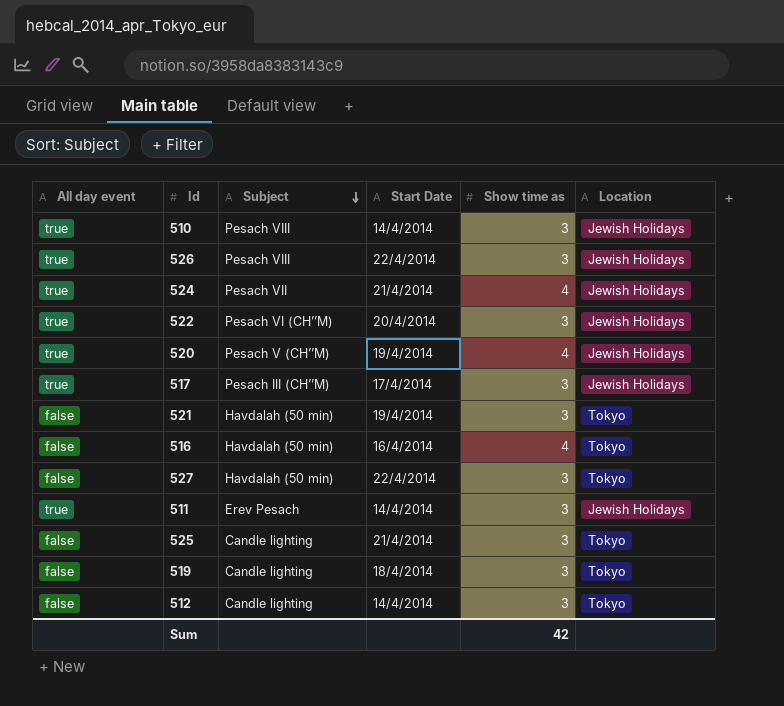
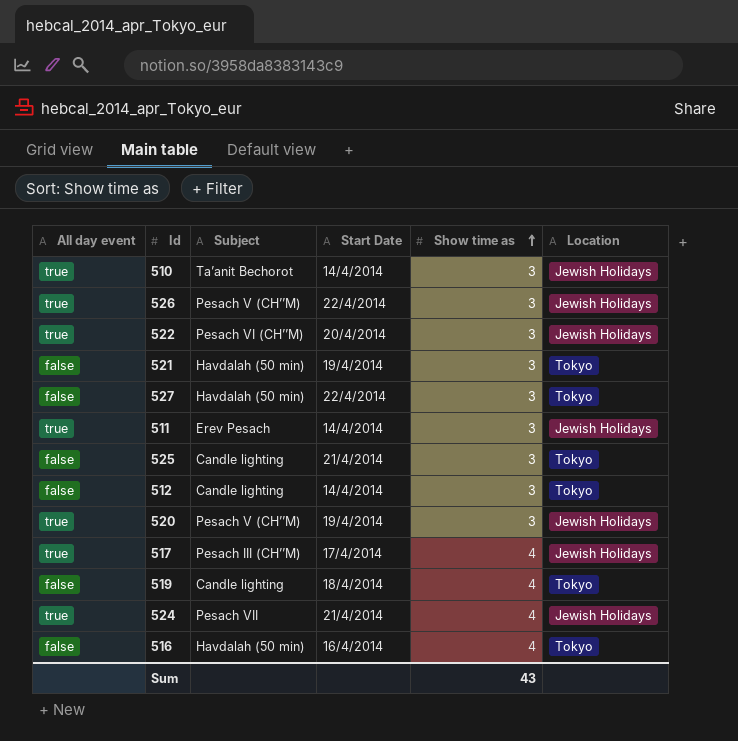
row order: Subject descending -> Show time as ascending
510 | Subject: Pesach VIII -> Ta’anit Bechorot
526 | Subject: Pesach VIII -> Pesach V (CH’’M)
520 | Show time as: 4 -> 3
517 | Show time as: 3 -> 4
519 | Show time as: 3 -> 4
Sum | Show time as: 42 -> 43

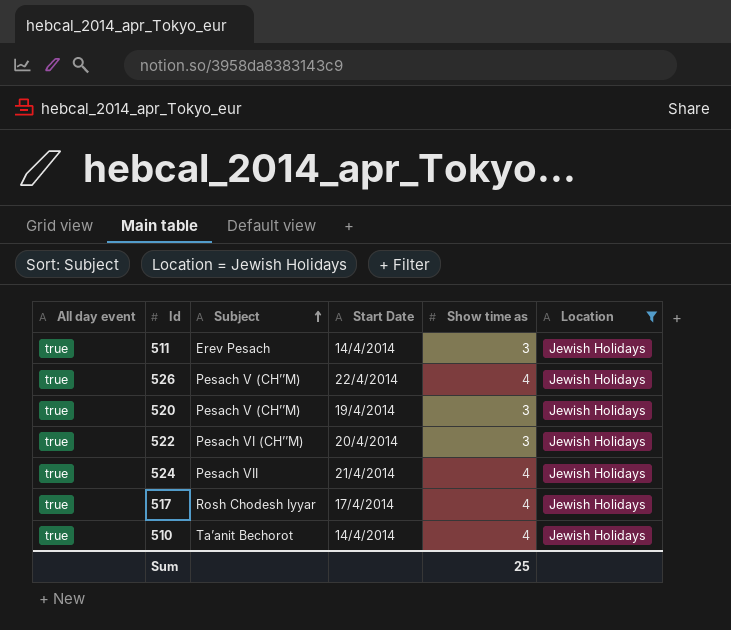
filter: none -> Location = Jewish Holidays
row order: Show time as ascending -> Subject ascending
526 | Show time as: 3 -> 4
517 | Subject: Pesach III (CH’’M) -> Rosh Chodesh Iyyar
510 | Show time as: 3 -> 4
Sum | Show time as: 43 -> 25

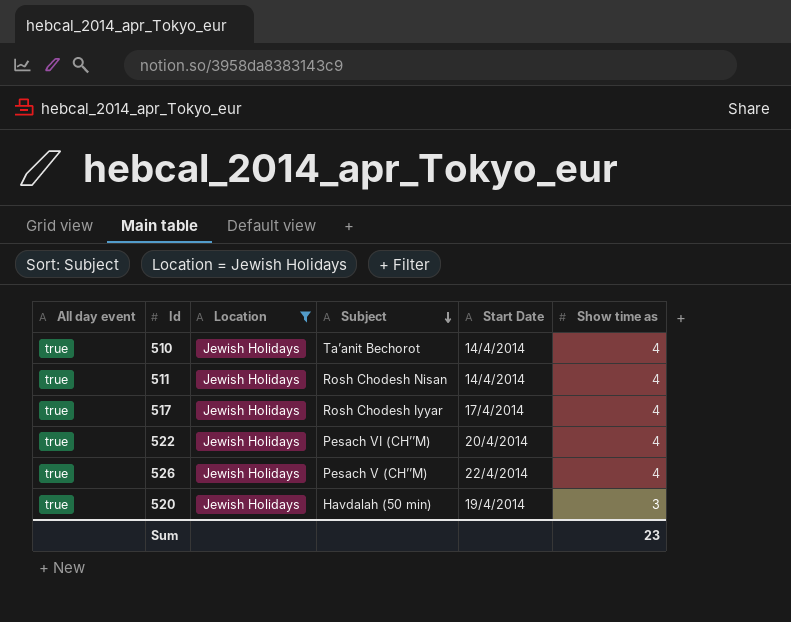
row order: Subject ascending -> Subject descending
column Location | position: 6 -> 3
row 524: true | Pesach VII | 21/4/2014 | 4 | Jewish Holidays -> none
511 | Subject: Erev Pesach -> Rosh Chodesh Nisan
511 | Show time as: 3 -> 4
522 | Show time as: 3 -> 4
520 | Subject: Pesach V (CH’’M) -> Havdalah (50 min)
Sum | Show time as: 25 -> 23

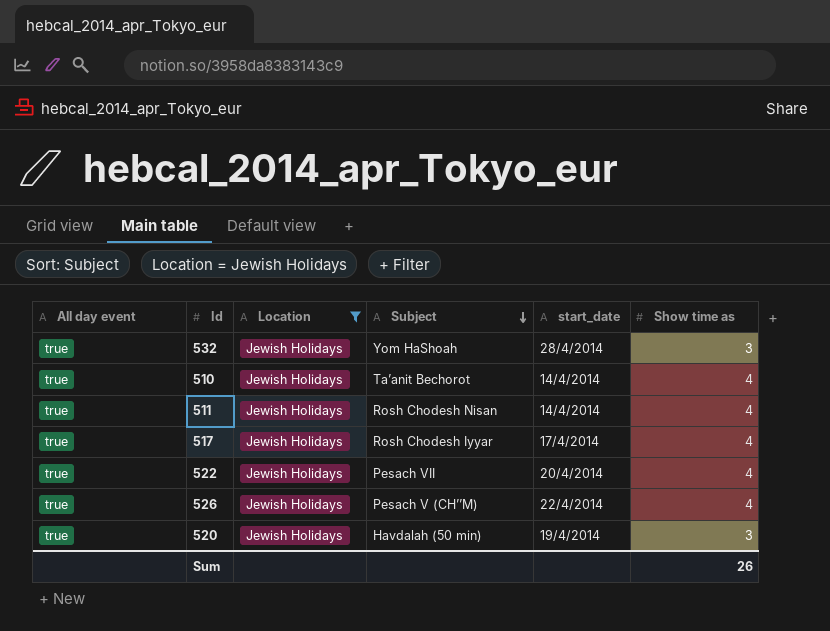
column name: Start Date -> start_date
row 532: none -> true | Jewish Holidays | Yom HaShoah | 28/4/2014 | 3
522 | Subject: Pesach VI (CH’’M) -> Pesach VII
Sum | Show time as: 23 -> 26

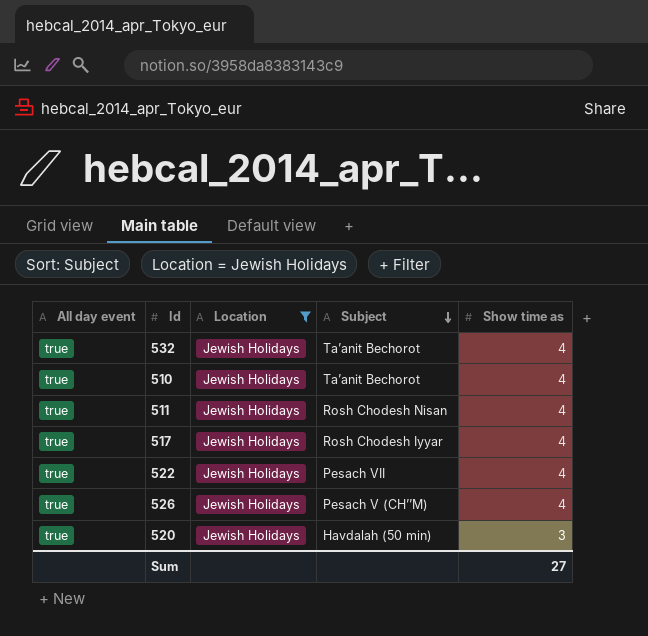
column start_date | position: 5 -> none
532 | Subject: Yom HaShoah -> Ta’anit Bechorot
532 | Show time as: 3 -> 4
Sum | Show time as: 26 -> 27

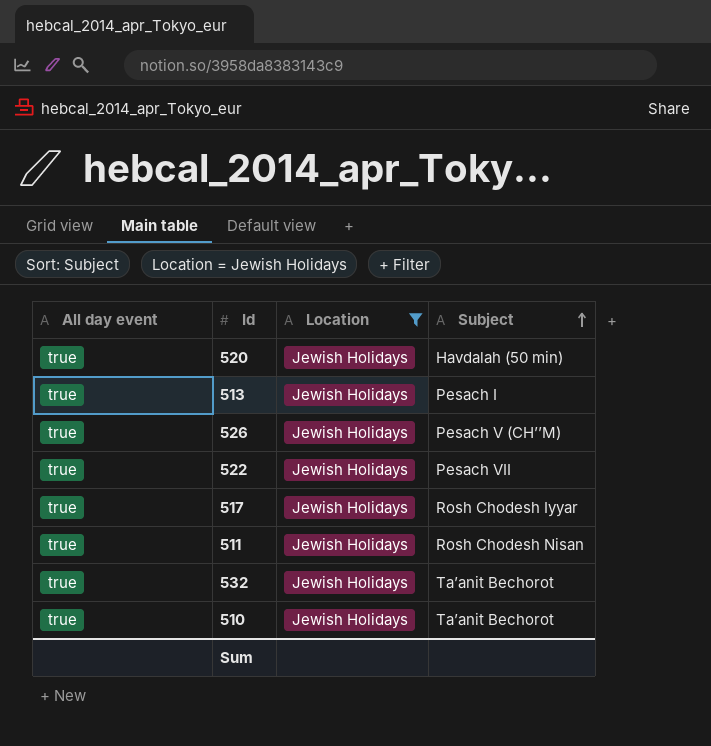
row order: Subject descending -> Subject ascending
column Show time as | position: 5 -> none
row 513: none -> true | Jewish Holidays | Pesach I

